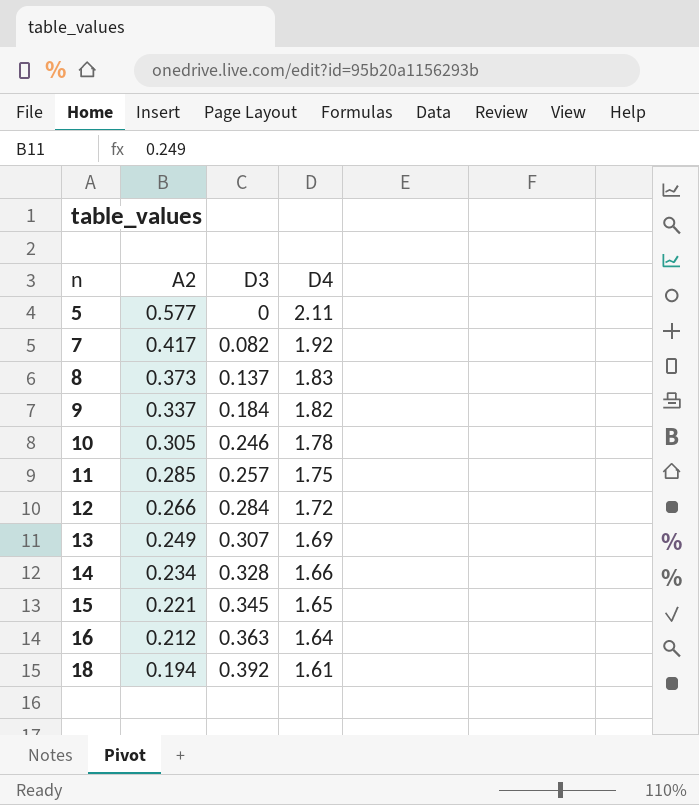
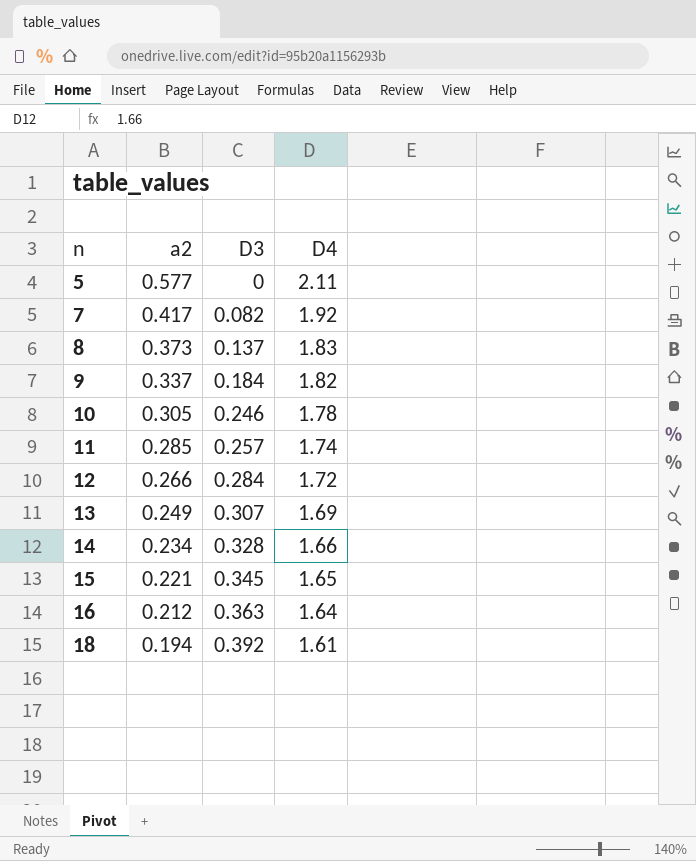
column name: A2 -> a2
11 | D4: 1.75 -> 1.74

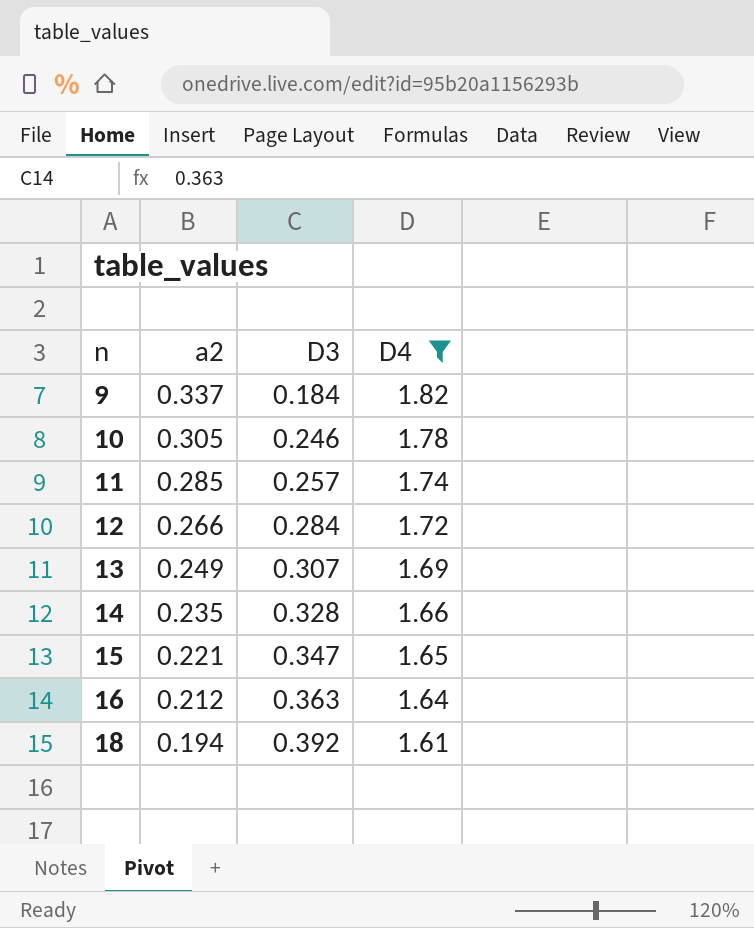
filter: none -> D4 <= 1.82
14 | a2: 0.234 -> 0.235
15 | D3: 0.345 -> 0.347

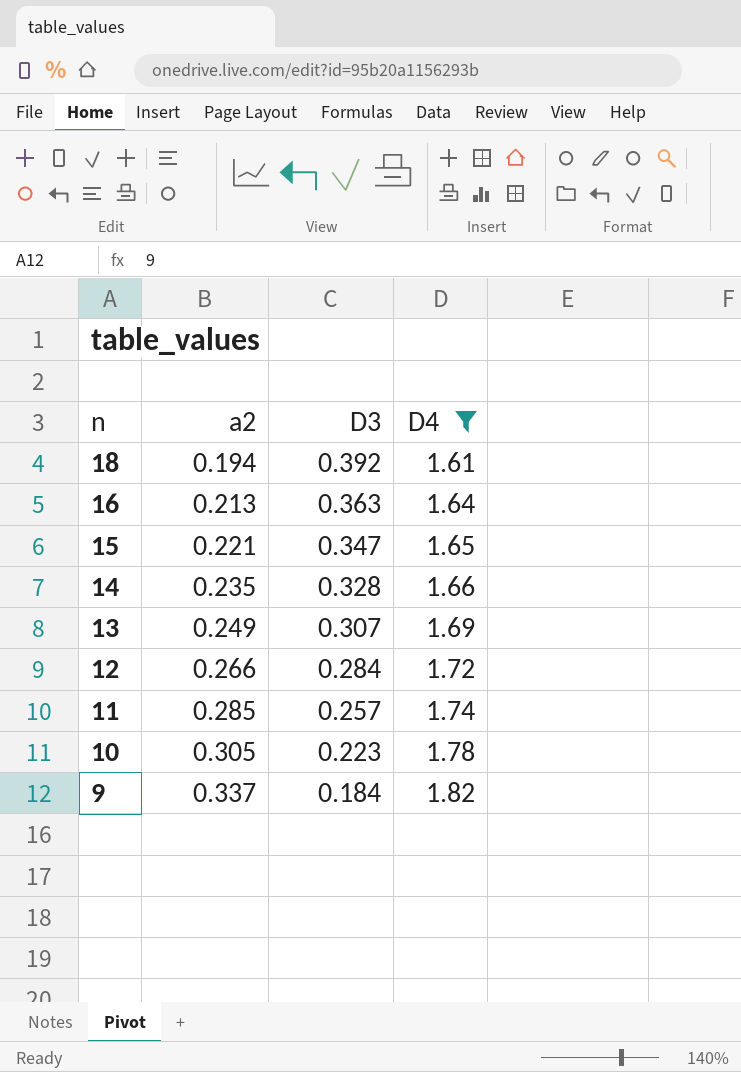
row order: n ascending -> n descending
16 | a2: 0.212 -> 0.213
10 | D3: 0.246 -> 0.223

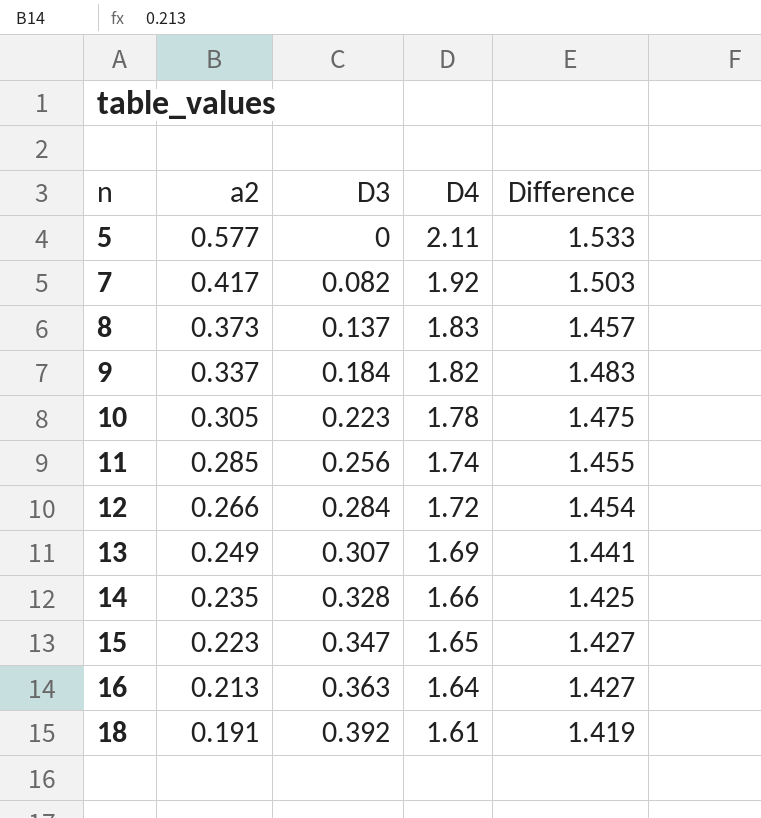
filter: D4 <= 1.82 -> none
row order: n descending -> n ascending
column Difference | formula: none -> [D4] - [a2]
11 | D3: 0.257 -> 0.256
15 | a2: 0.221 -> 0.223
18 | a2: 0.194 -> 0.191

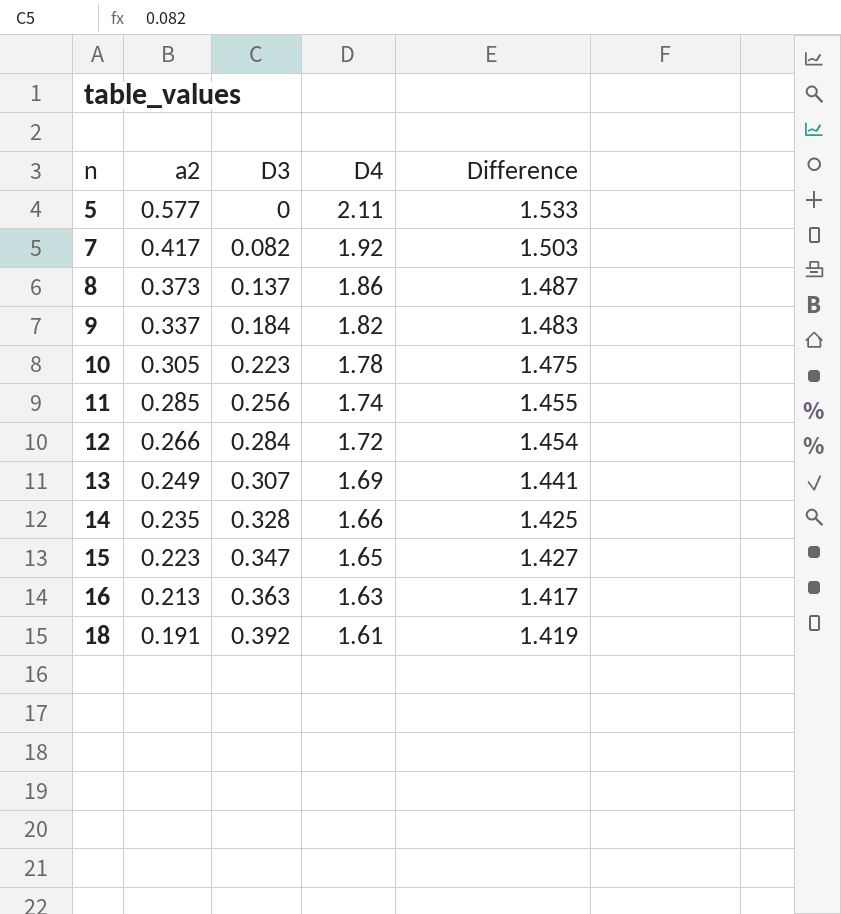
8 | D4: 1.83 -> 1.86
8 | Difference: 1.457 -> 1.487
16 | D4: 1.64 -> 1.63
16 | Difference: 1.427 -> 1.417

